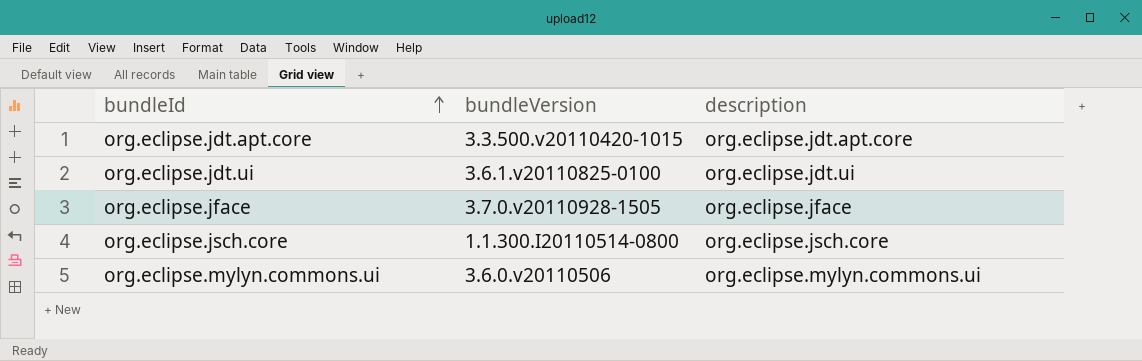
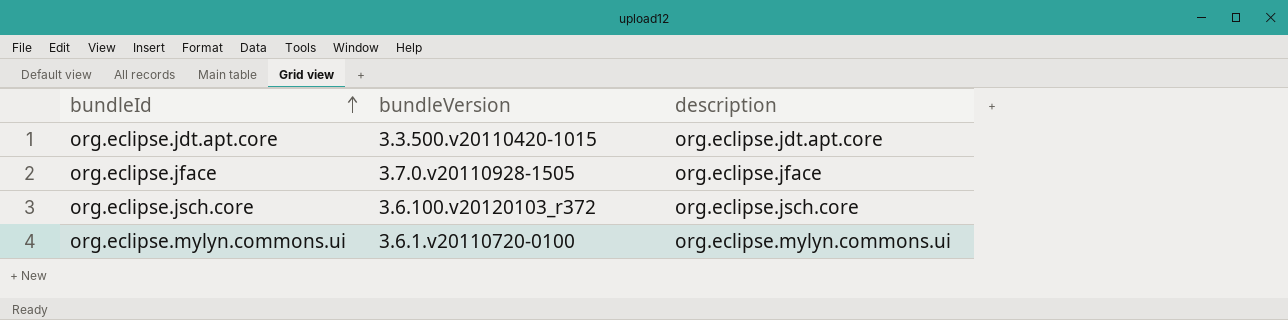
row org.eclipse.jdt.ui: 3.6.1.v20110825-0100 | org.eclipse.jdt.ui -> none
org.eclipse.jsch.core | bundleVersion: 1.1.300.I20110514-0800 -> 3.6.100.v20120103_r372
org.eclipse.mylyn.commons.ui | bundleVersion: 3.6.0.v20110506 -> 3.6.1.v20110720-0100

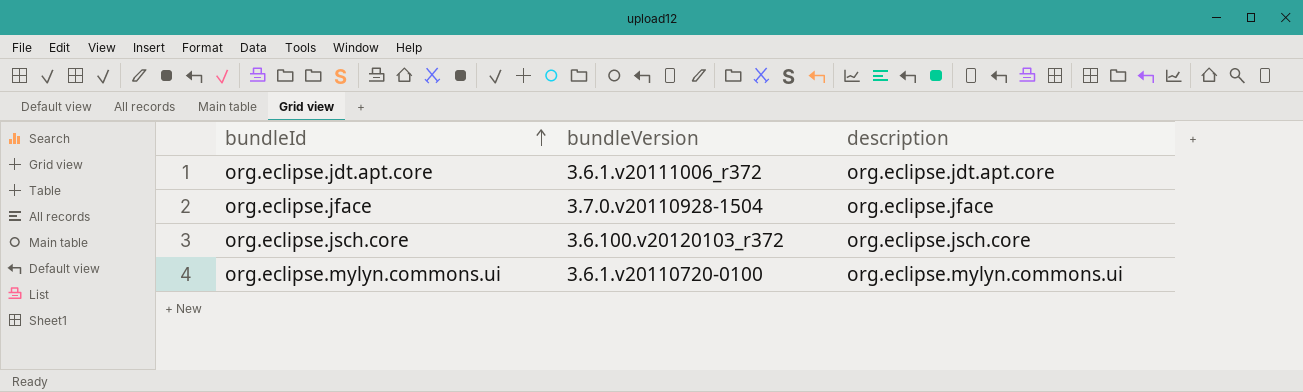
org.eclipse.jdt.apt.core | bundleVersion: 3.3.500.v20110420-1015 -> 3.6.1.v20111006_r372
org.eclipse.jface | bundleVersion: 3.7.0.v20110928-1505 -> 3.7.0.v20110928-1504

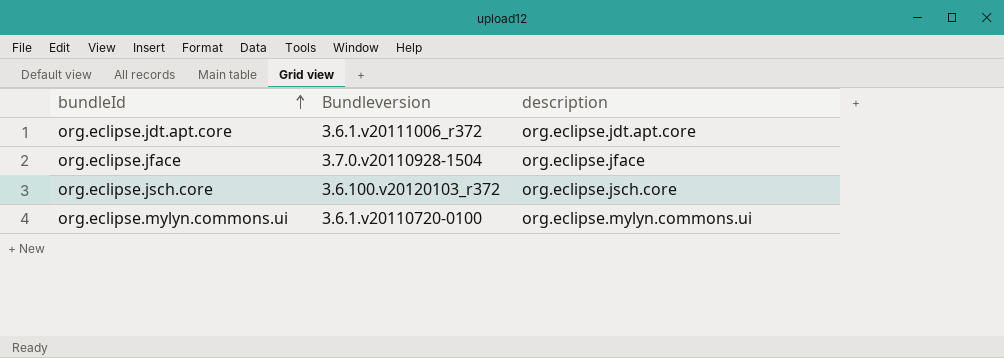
column name: bundleVersion -> Bundleversion

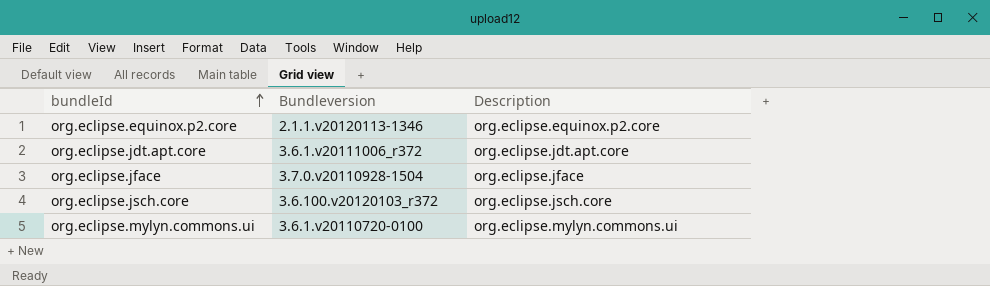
column name: description -> Description
row org.eclipse.equinox.p2.core: none -> 2.1.1.v20120113-1346 | org.eclipse.equinox.p2.core

